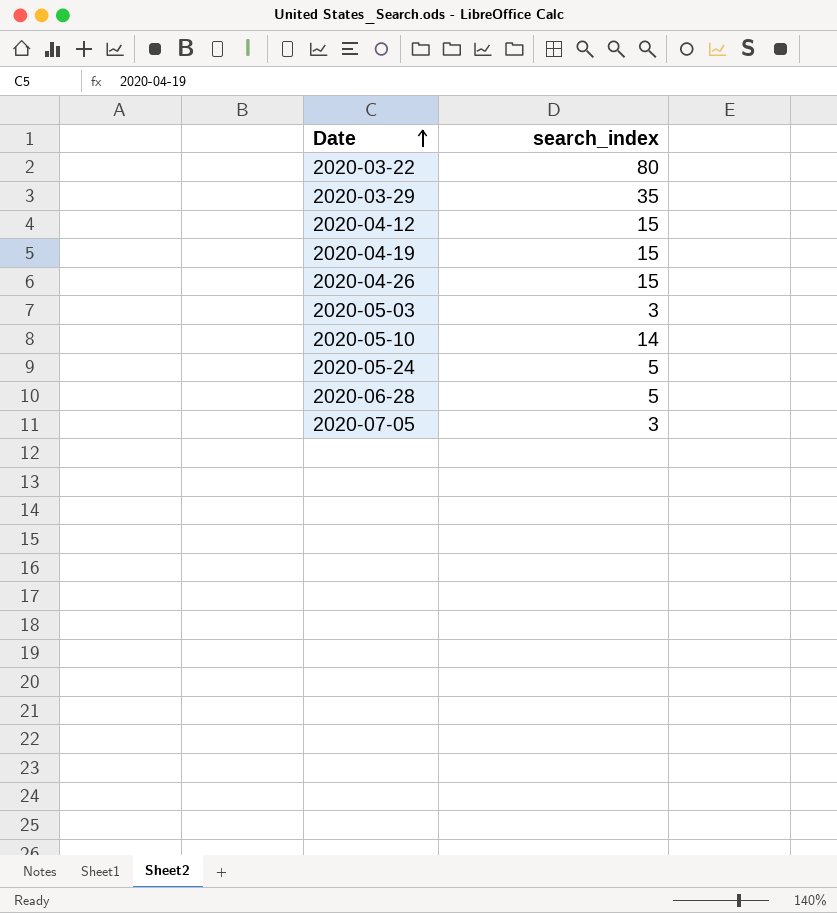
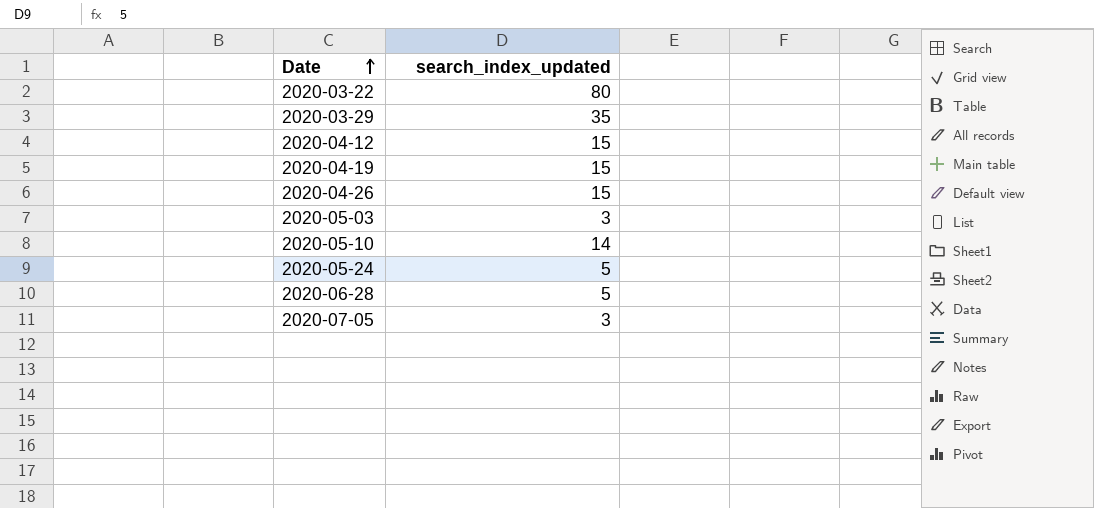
column name: search_index -> search_index_updated

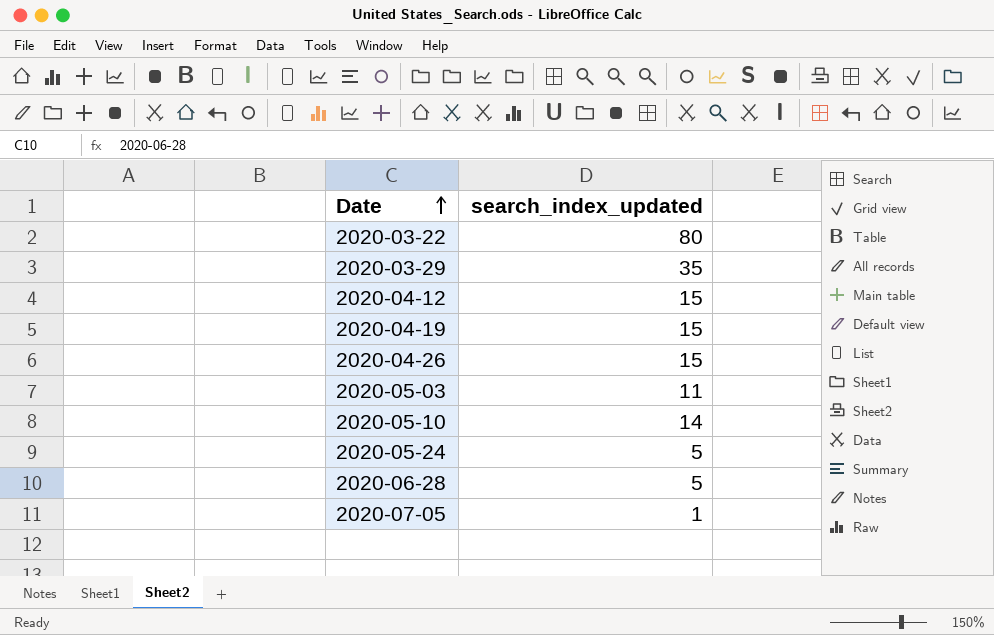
2020-05-03 | search_index_updated: 3 -> 11
2020-07-05 | search_index_updated: 3 -> 1

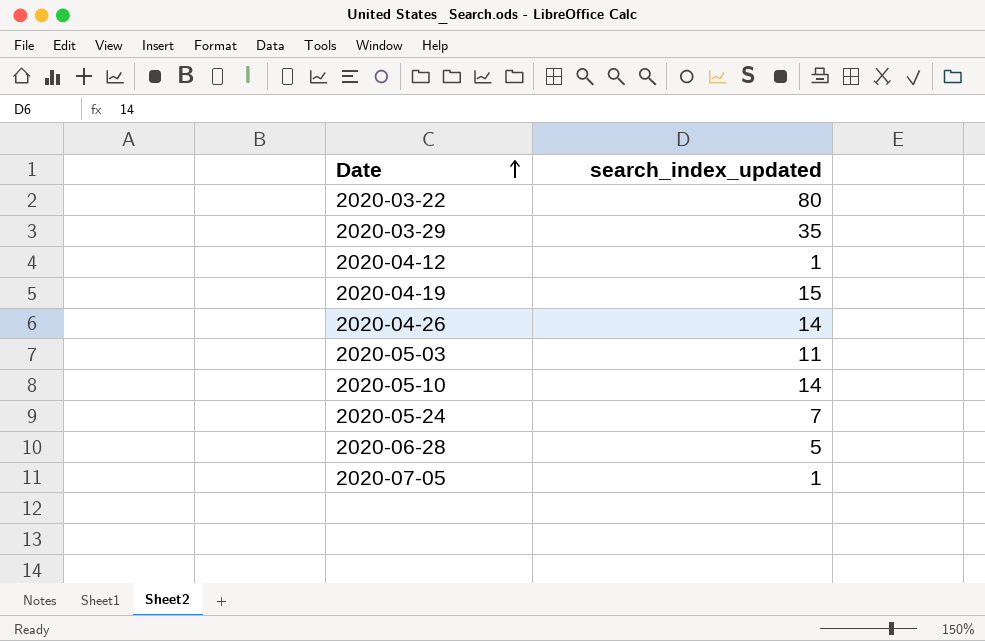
2020-04-12 | search_index_updated: 15 -> 1
2020-04-26 | search_index_updated: 15 -> 14
2020-05-24 | search_index_updated: 5 -> 7

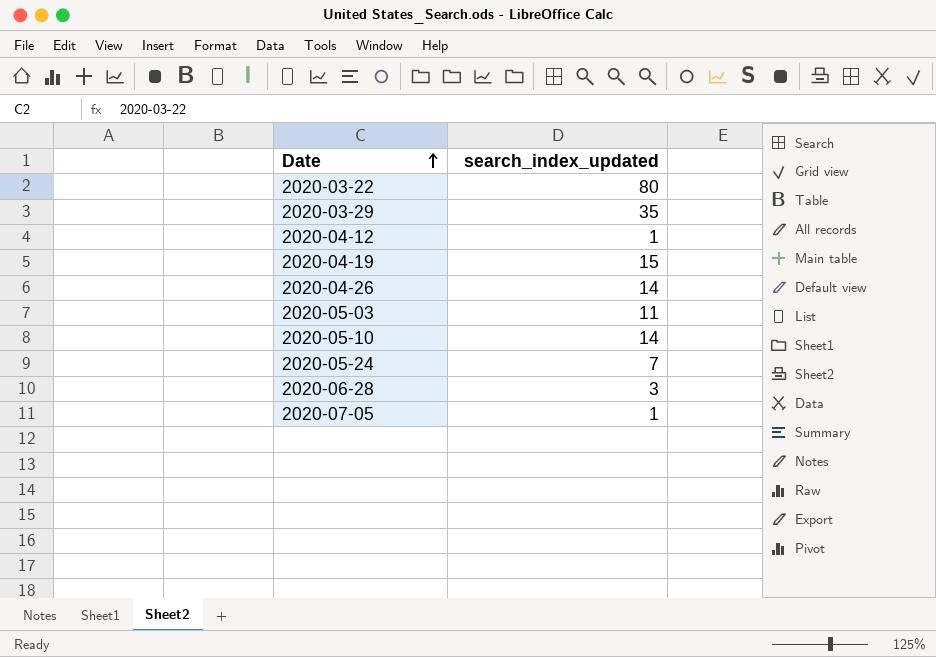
2020-06-28 | search_index_updated: 5 -> 3

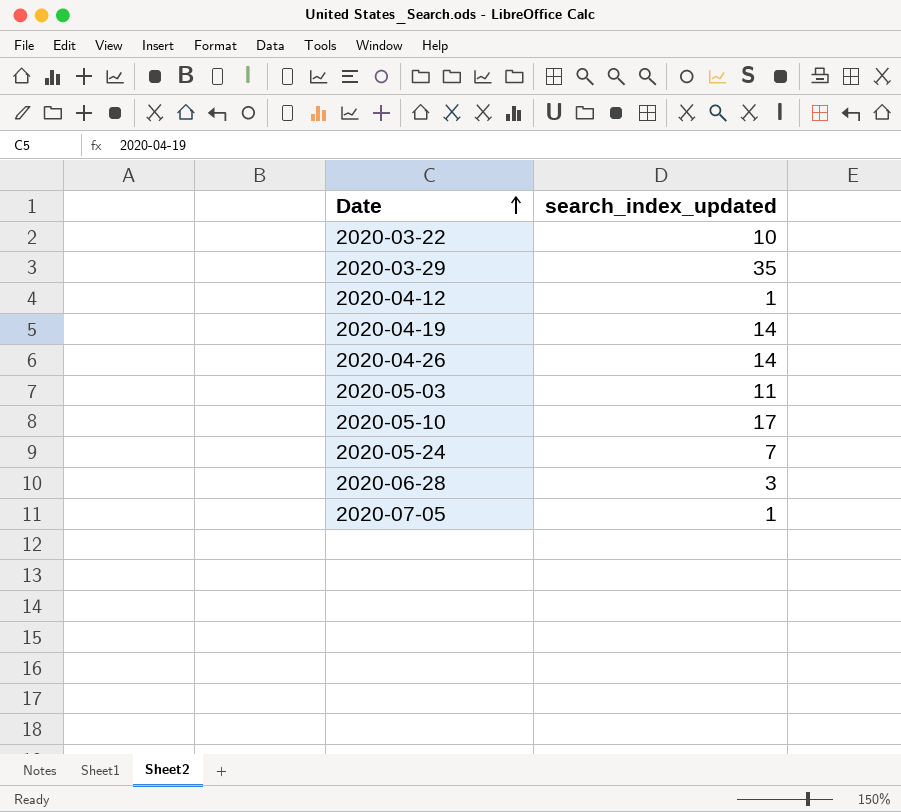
2020-03-22 | search_index_updated: 80 -> 10
2020-04-19 | search_index_updated: 15 -> 14
2020-05-10 | search_index_updated: 14 -> 17

